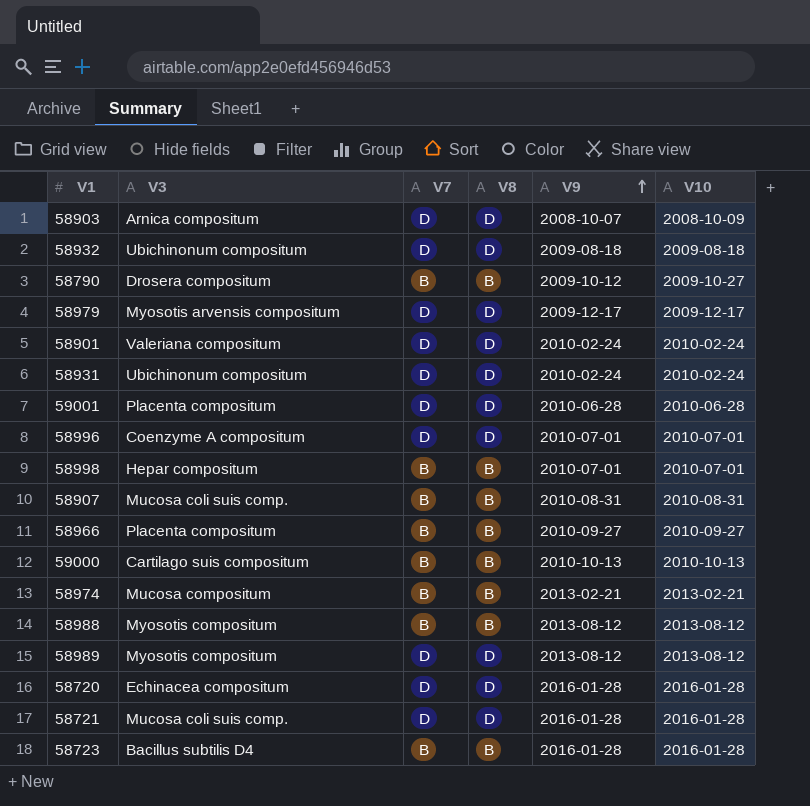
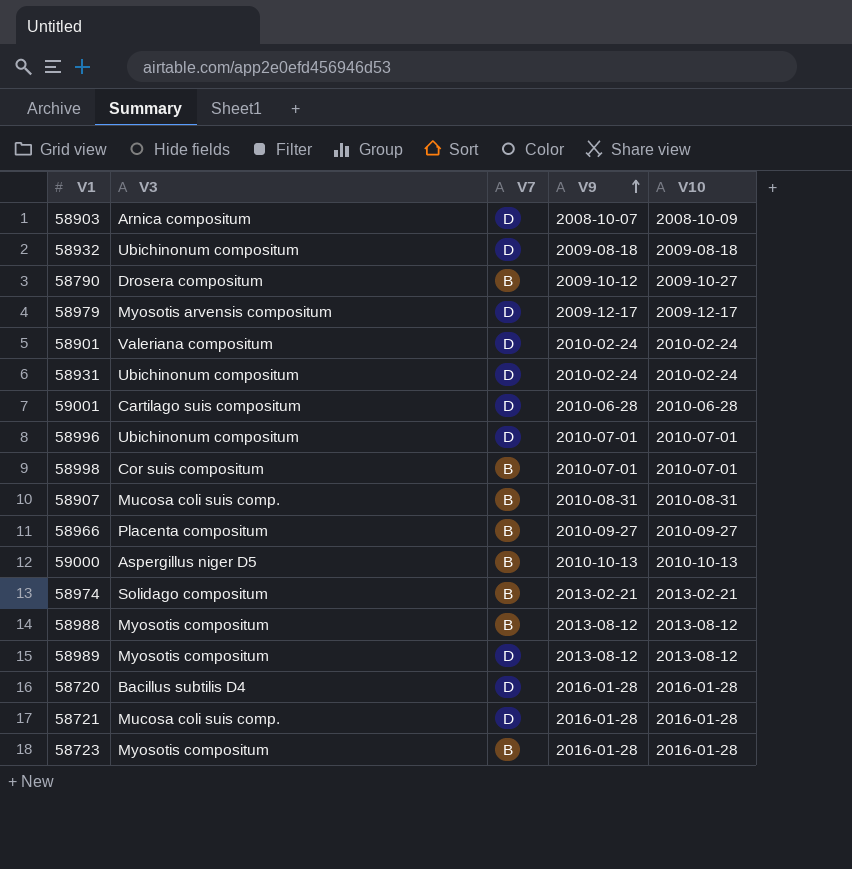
column V8 | position: 4 -> none
59001 | V3: Placenta compositum -> Cartilago suis compositum
58996 | V3: Coenzyme A compositum -> Ubichinonum compositum
58998 | V3: Hepar compositum -> Cor suis compositum
59000 | V3: Cartilago suis compositum -> Aspergillus niger D5
58974 | V3: Mucosa compositum -> Solidago compositum
58720 | V3: Echinacea compositum -> Bacillus subtilis D4
58723 | V3: Bacillus subtilis D4 -> Myosotis compositum

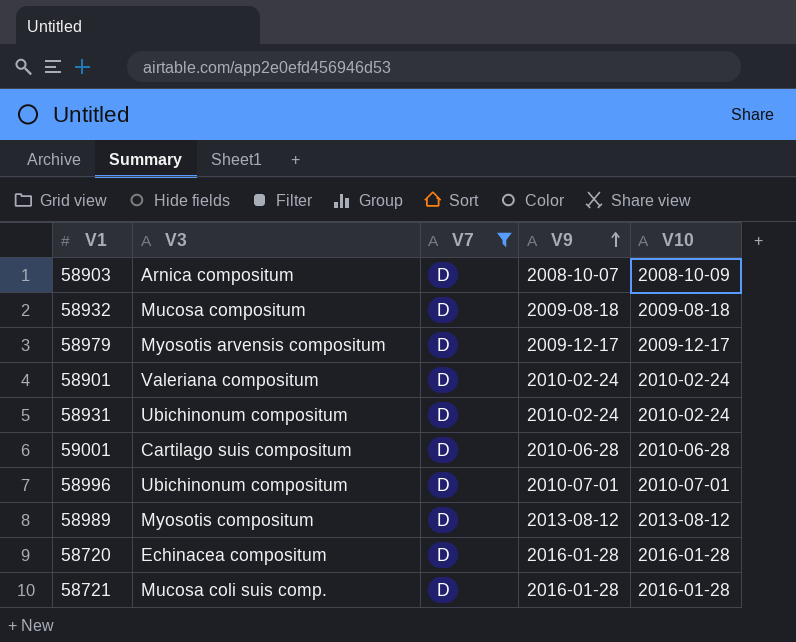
filter: none -> V7 = D
58932 | V3: Ubichinonum compositum -> Mucosa compositum
58720 | V3: Bacillus subtilis D4 -> Echinacea compositum

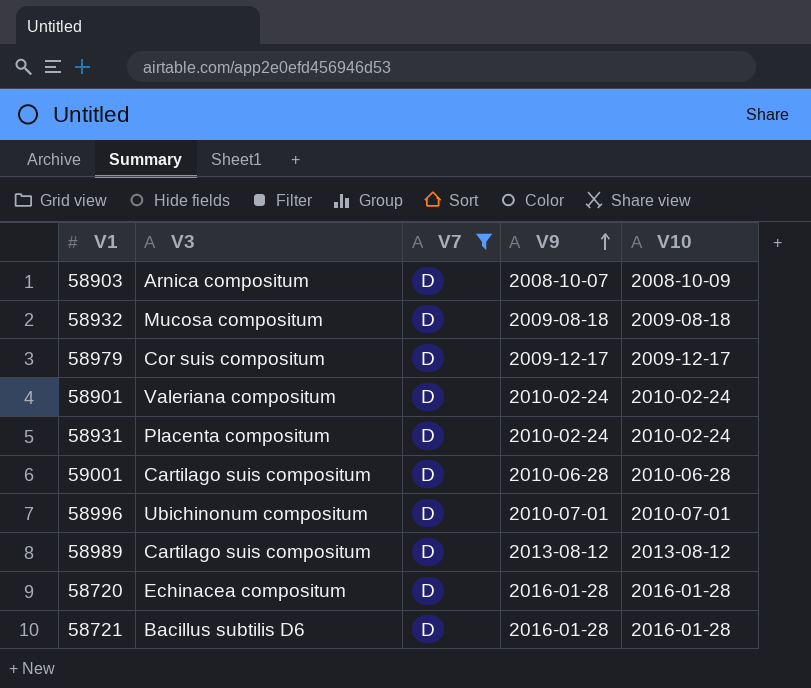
58979 | V3: Myosotis arvensis compositum -> Cor suis compositum
58931 | V3: Ubichinonum compositum -> Placenta compositum
58989 | V3: Myosotis compositum -> Cartilago suis compositum
58721 | V3: Mucosa coli suis comp. -> Bacillus subtilis D6

